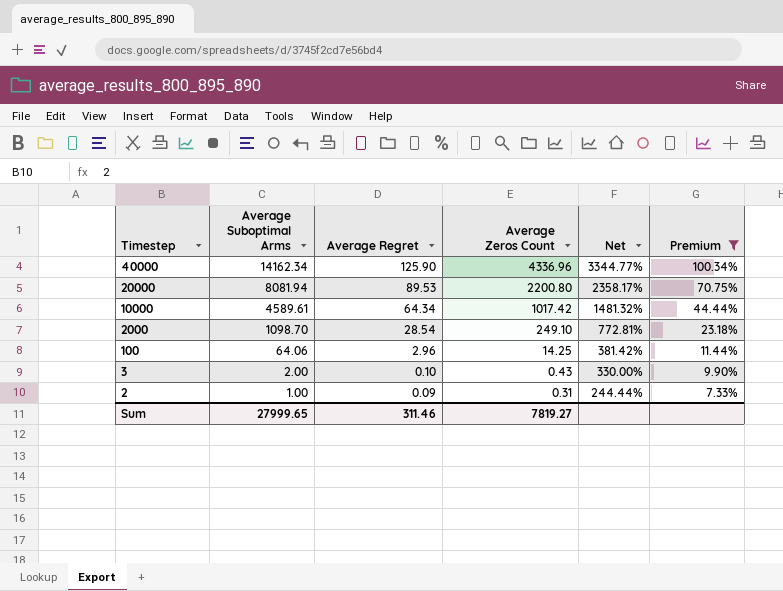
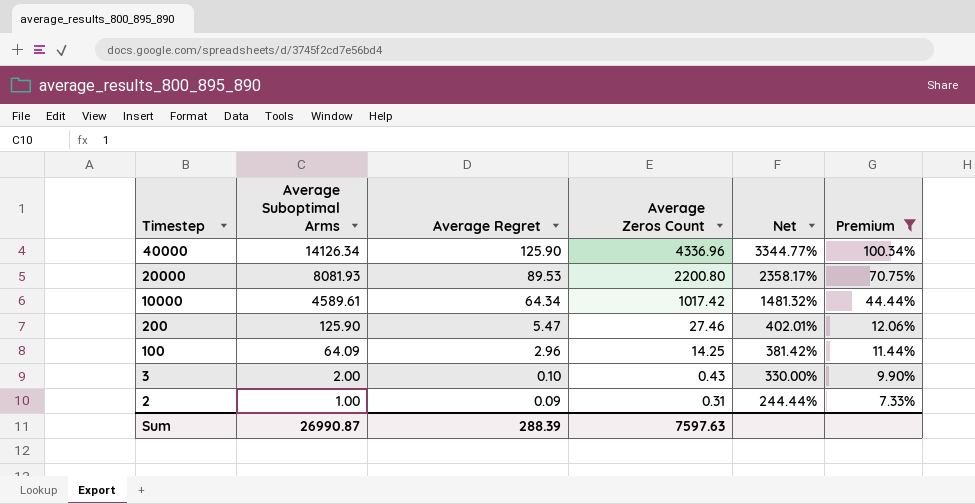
row 2000: 1098.70 | 28.54 | 249.10 | 772.81% | 23.18% -> none
40000 | Average Suboptimal Arms: 14162.34 -> 14126.34
20000 | Average Suboptimal Arms: 8081.94 -> 8081.93
row 200: none -> 125.90 | 5.47 | 27.46 | 402.01% | 12.06%
100 | Average Suboptimal Arms: 64.06 -> 64.09
Sum | Average Suboptimal Arms: 27999.65 -> 26990.87
Sum | Average Regret: 311.46 -> 288.39
Sum | Average Zeros Count: 7819.27 -> 7597.63

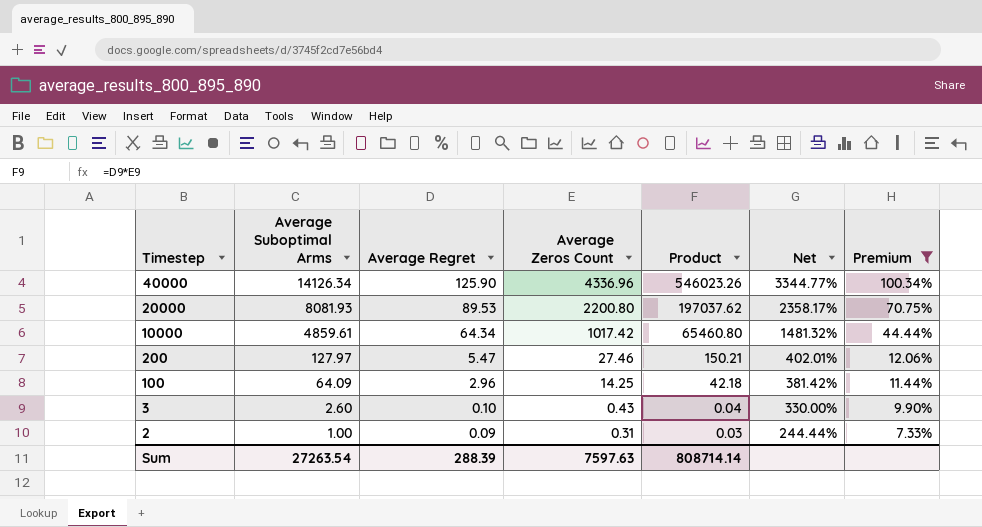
column Product | formula: none -> [Average Regret] * [Average Zeros Count]
10000 | Average Suboptimal Arms: 4589.61 -> 4859.61
200 | Average Suboptimal Arms: 125.90 -> 127.97
3 | Average Suboptimal Arms: 2.00 -> 2.60
Sum | Average Suboptimal Arms: 26990.87 -> 27263.54

